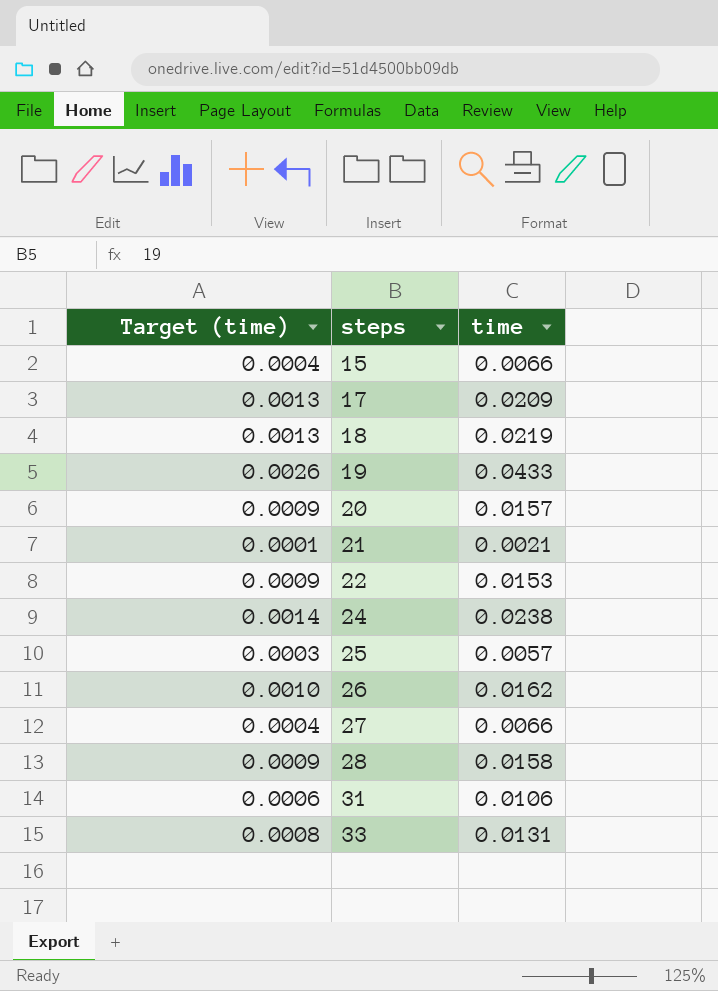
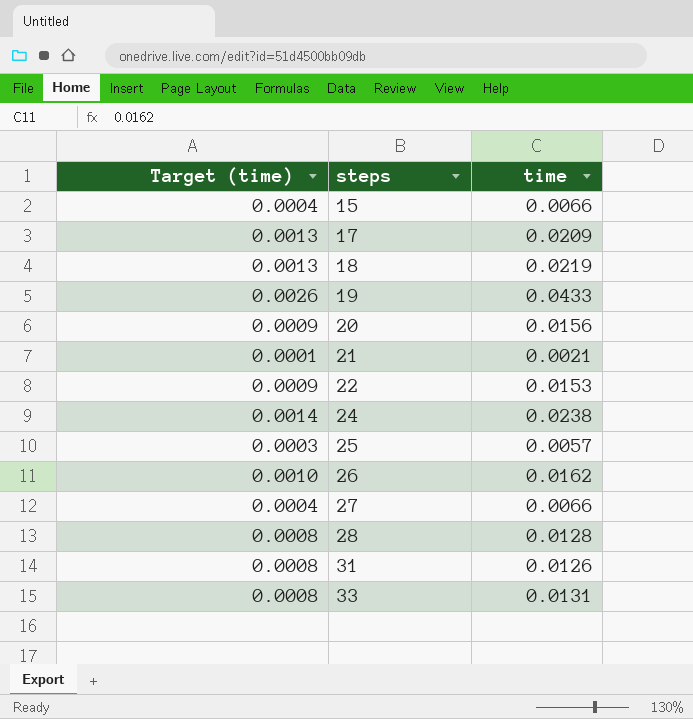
20 | time: 0.0157 -> 0.0156
28 | Target (time): 0.0009 -> 0.0008
28 | time: 0.0158 -> 0.0128
31 | Target (time): 0.0006 -> 0.0008
31 | time: 0.0106 -> 0.0126

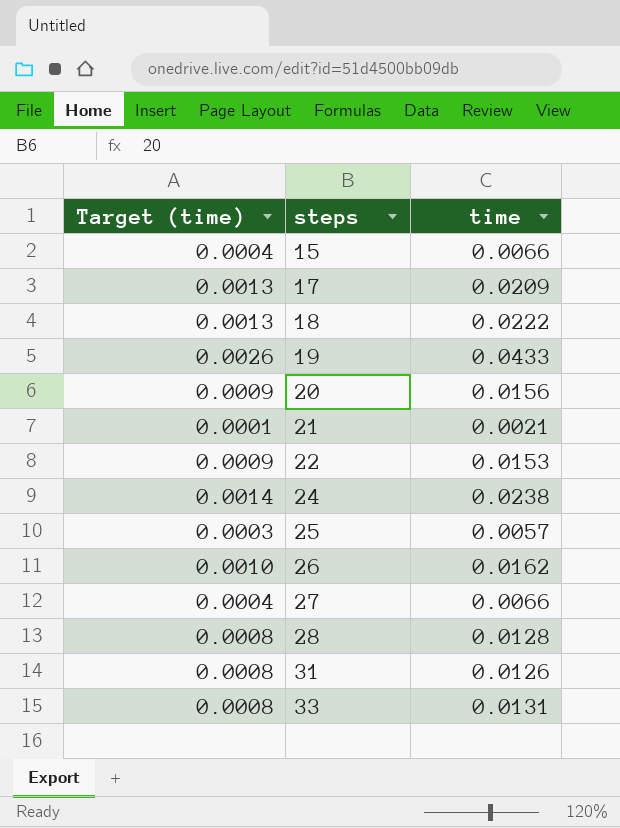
18 | time: 0.0219 -> 0.0222

